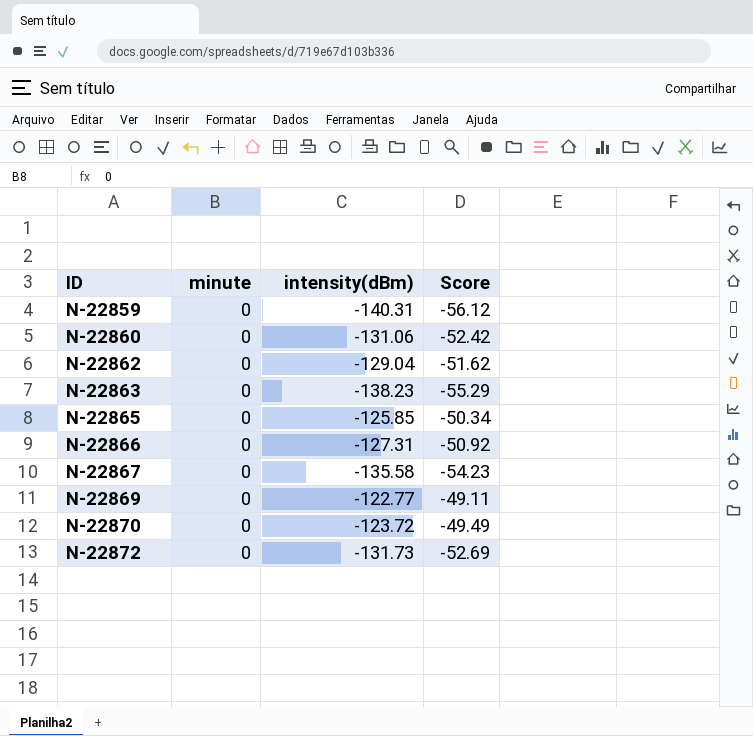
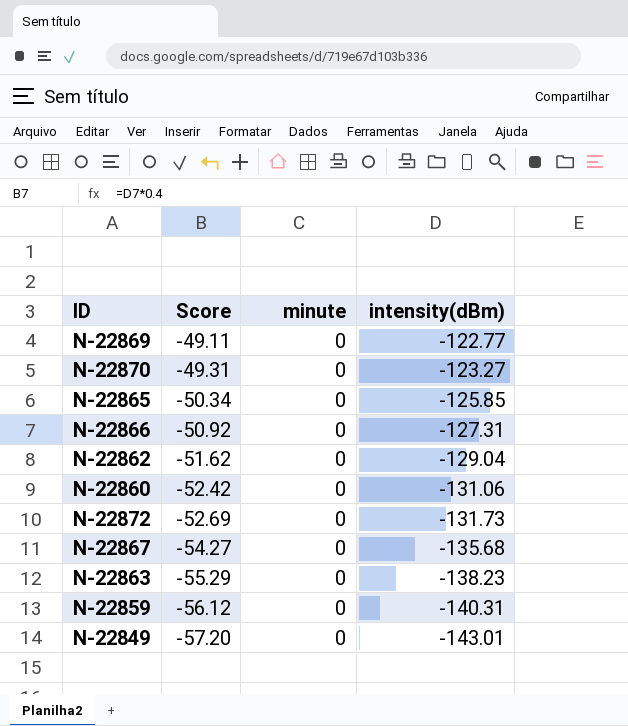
row order: ID ascending -> Score descending
column Score | position: 4 -> 2
N-22870 | Score: -49.49 -> -49.31
N-22870 | intensity(dBm): -123.72 -> -123.27
N-22867 | Score: -54.23 -> -54.27
N-22867 | intensity(dBm): -135.58 -> -135.68
row N-22849: none -> -57.20 | 0 | -143.01

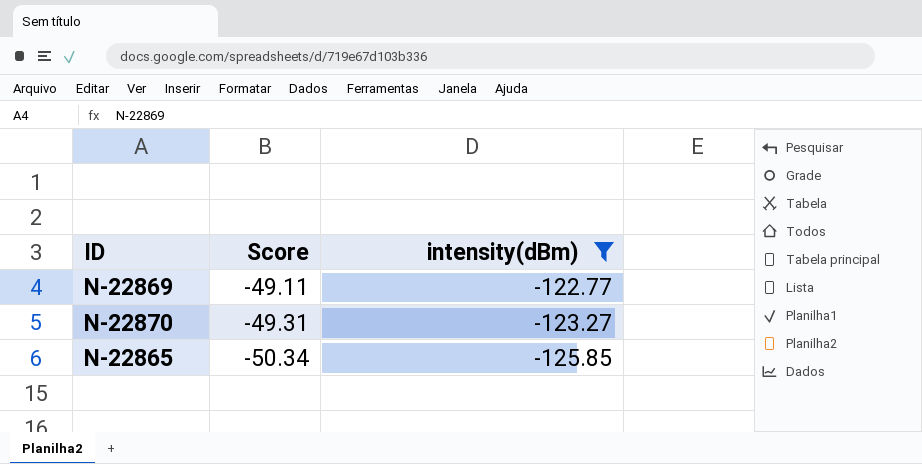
filter: none -> intensity(dBm) >= -125.85
column minute | position: 3 -> none

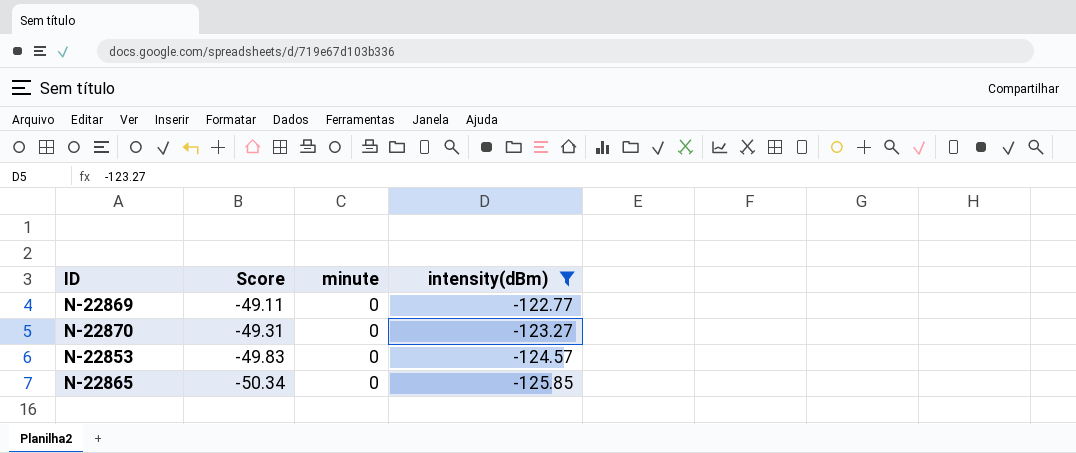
column minute | position: none -> 3
row N-22853: none -> -49.83 | 0 | -124.57

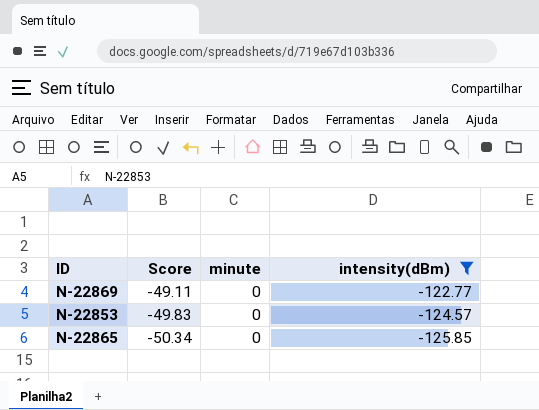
row N-22870: -49.31 | 0 | -123.27 -> none

